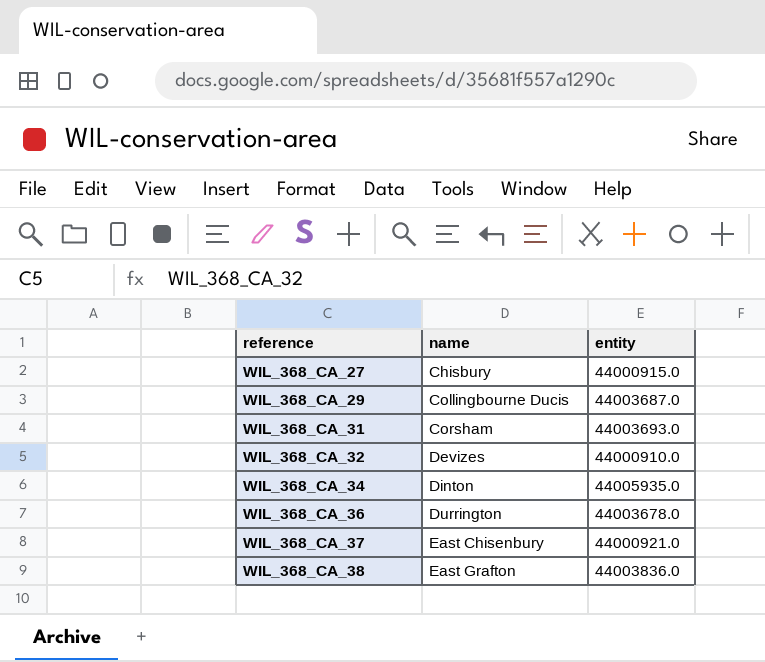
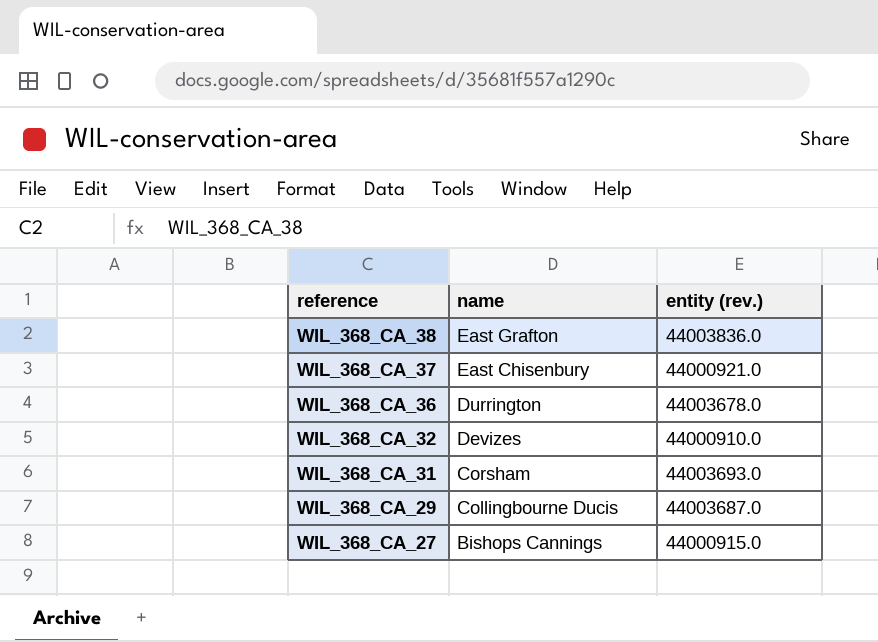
row order: reference ascending -> reference descending
column name: entity -> entity (rev.)
row WIL_368_CA_34: Dinton | 44005935.0 -> none
WIL_368_CA_27 | name: Chisbury -> Bishops Cannings

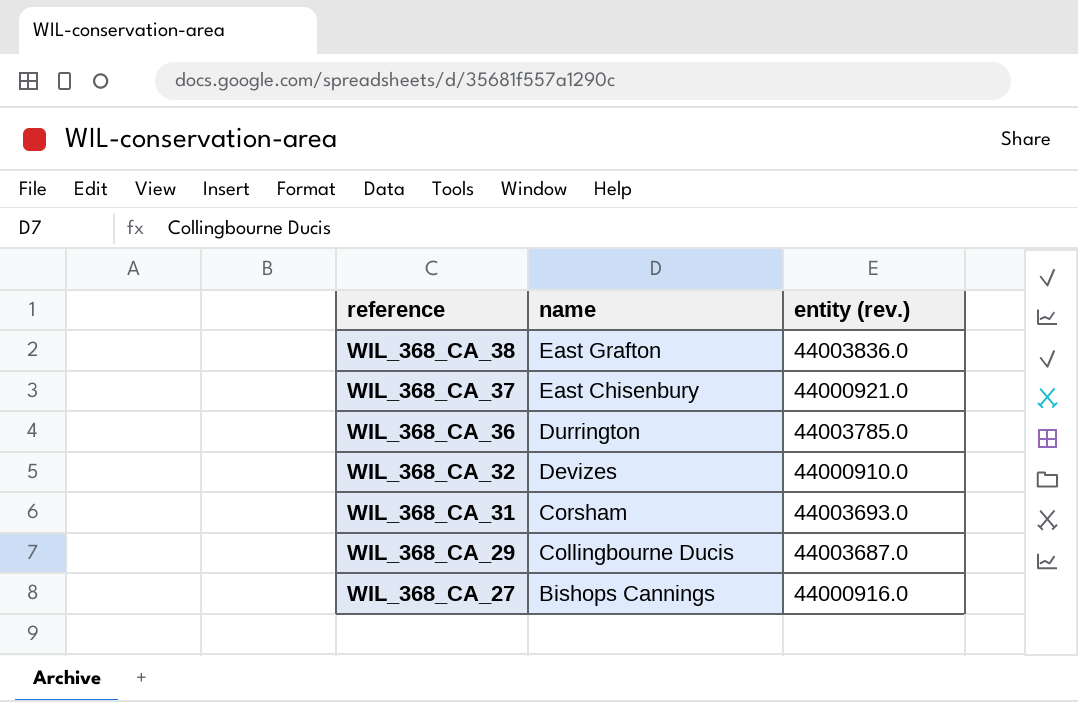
WIL_368_CA_36 | entity (rev.): 44003678.0 -> 44003785.0
WIL_368_CA_27 | entity (rev.): 44000915.0 -> 44000916.0

